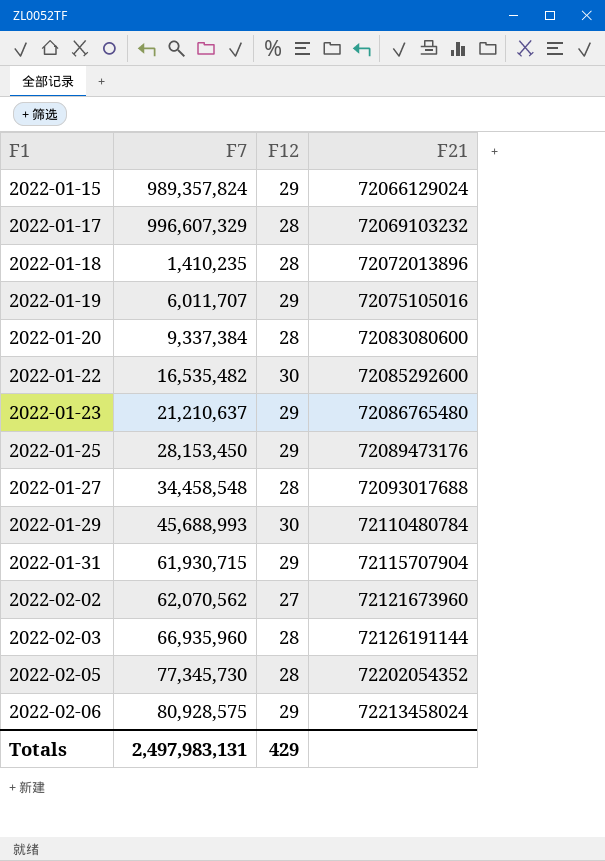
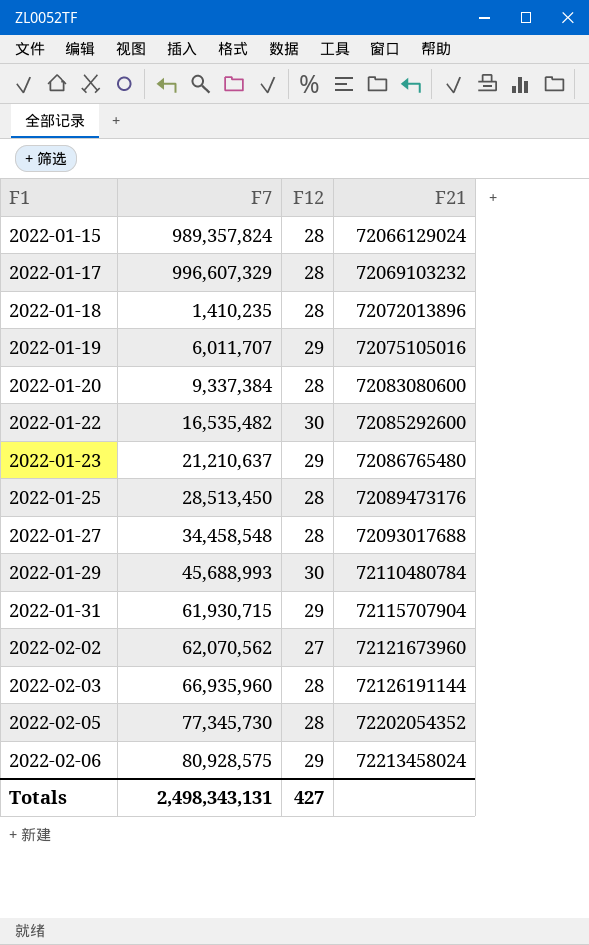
2022-01-15 | F12: 29 -> 28
2022-01-25 | F7: 28,153,450 -> 28,513,450
2022-01-25 | F12: 29 -> 28
Totals | F7: 2,497,983,131 -> 2,498,343,131
Totals | F12: 429 -> 427

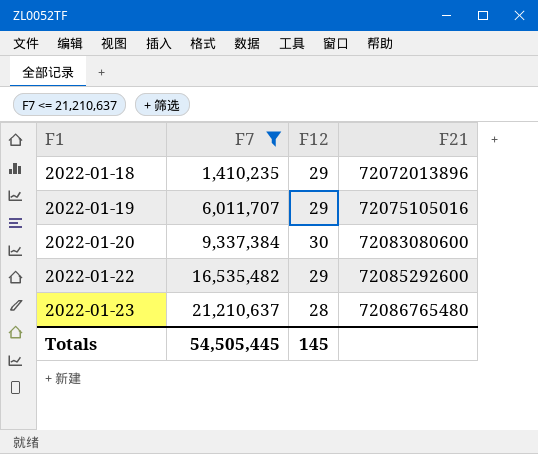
filter: none -> F7 <= 21,210,637
2022-01-18 | F12: 28 -> 29
2022-01-20 | F12: 28 -> 30
2022-01-22 | F12: 30 -> 29
2022-01-23 | F12: 29 -> 28
Totals | F7: 2,498,343,131 -> 54,505,445
Totals | F12: 427 -> 145

